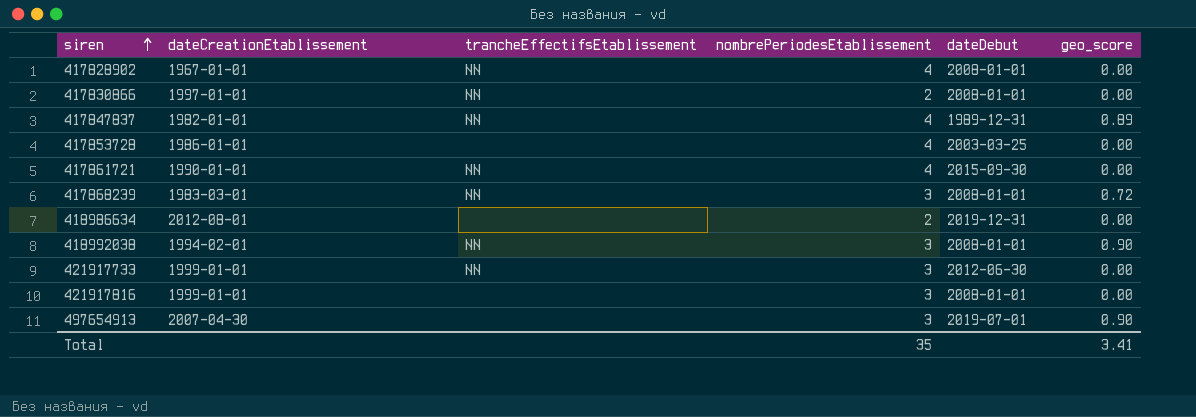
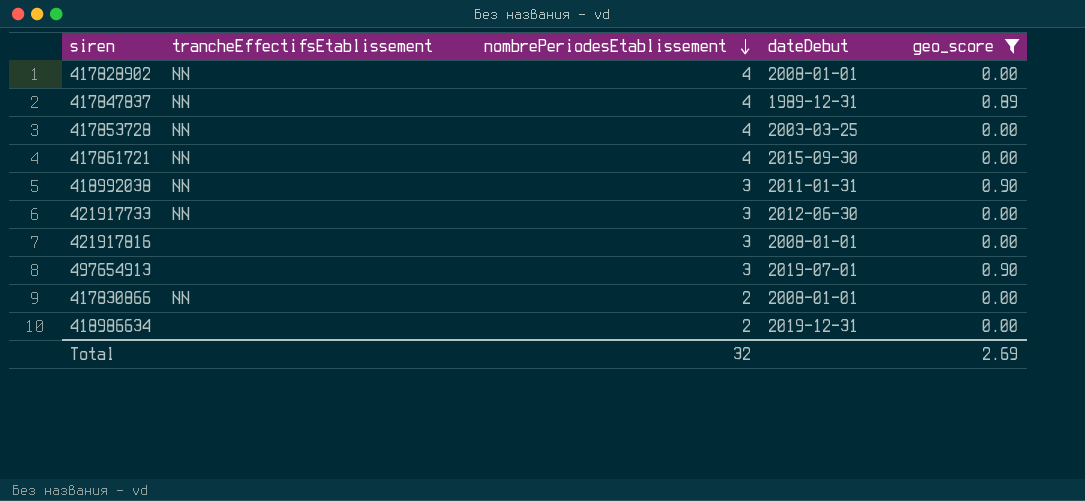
filter: none -> geo_score != 0.72
row order: siren ascending -> nombrePeriodesEtablissement descending
column dateCreationEtablissement | position: 2 -> none
417853728 | trancheEffectifsEtablissement: none -> NN
418992038 | dateDebut: 2008-01-01 -> 2011-01-31
Total | nombrePeriodesEtablissement: 35 -> 32
Total | geo_score: 3.41 -> 2.69

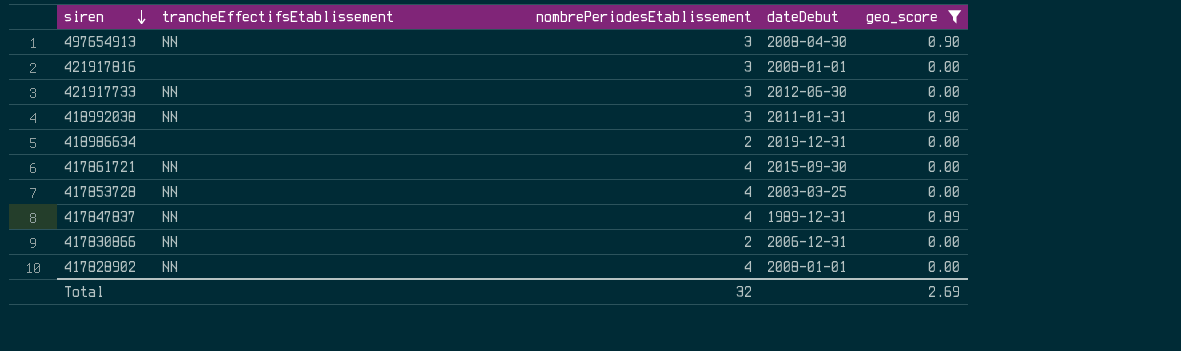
row order: nombrePeriodesEtablissement descending -> siren descending
497654913 | trancheEffectifsEtablissement: none -> NN
497654913 | dateDebut: 2019-07-01 -> 2008-04-30
417830866 | dateDebut: 2008-01-01 -> 2006-12-31

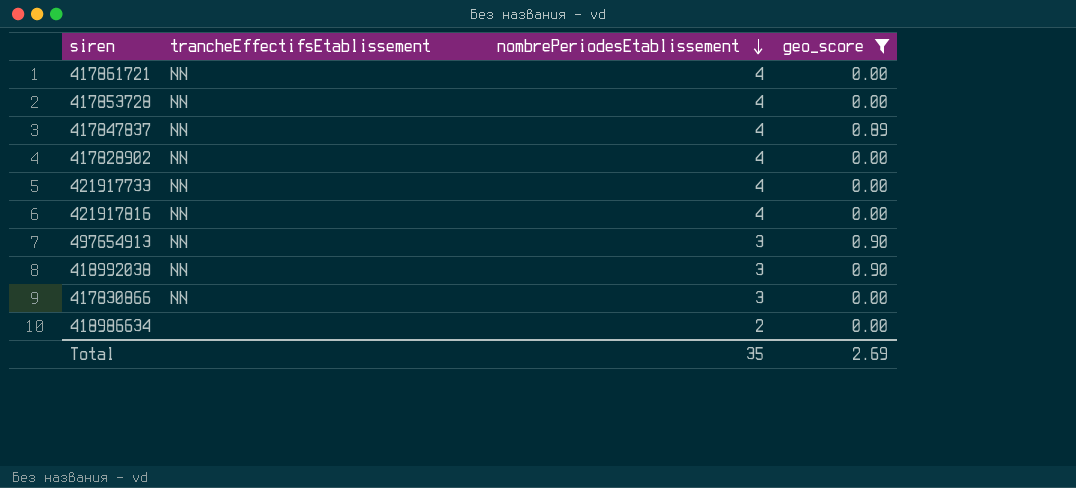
row order: siren descending -> nombrePeriodesEtablissement descending
column dateDebut | position: 4 -> none
421917733 | nombrePeriodesEtablissement: 3 -> 4
421917816 | trancheEffectifsEtablissement: none -> NN
421917816 | nombrePeriodesEtablissement: 3 -> 4
417830866 | nombrePeriodesEtablissement: 2 -> 3
Total | nombrePeriodesEtablissement: 32 -> 35

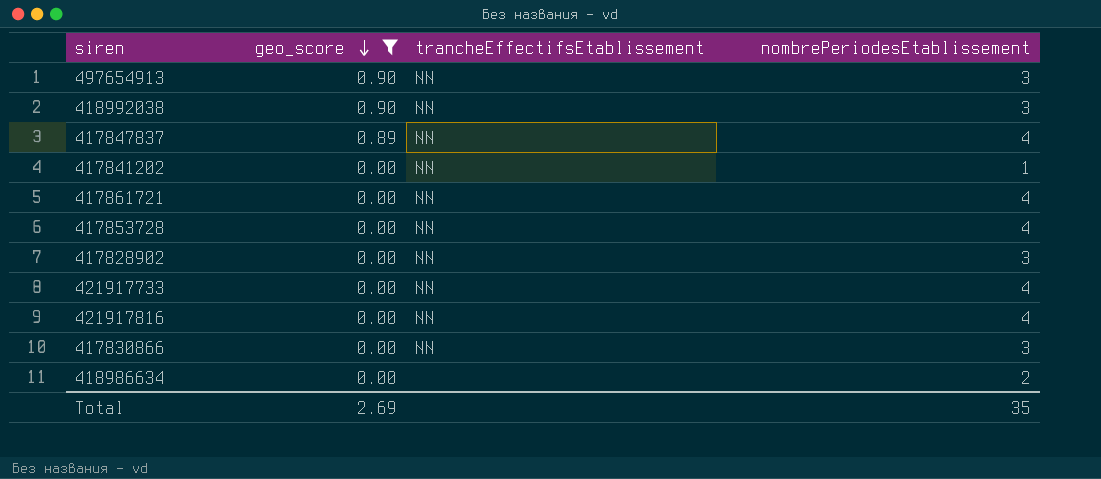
row order: nombrePeriodesEtablissement descending -> geo_score descending
column geo_score | position: 4 -> 2
row 417841202: none -> 0.00 | NN | 1
417828902 | nombrePeriodesEtablissement: 4 -> 3

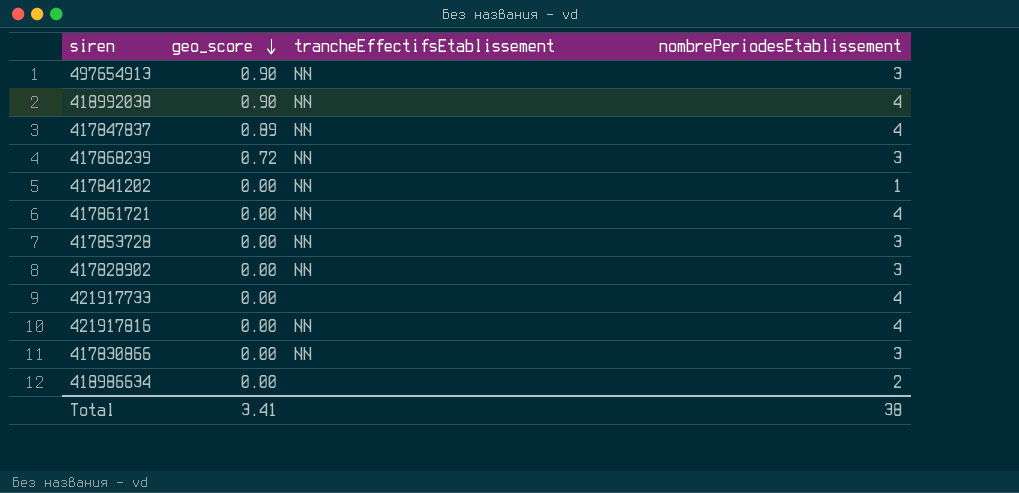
filter: geo_score != 0.72 -> none
418992038 | nombrePeriodesEtablissement: 3 -> 4
417853728 | nombrePeriodesEtablissement: 4 -> 3
421917733 | trancheEffectifsEtablissement: NN -> none
Total | geo_score: 2.69 -> 3.41
Total | nombrePeriodesEtablissement: 35 -> 38

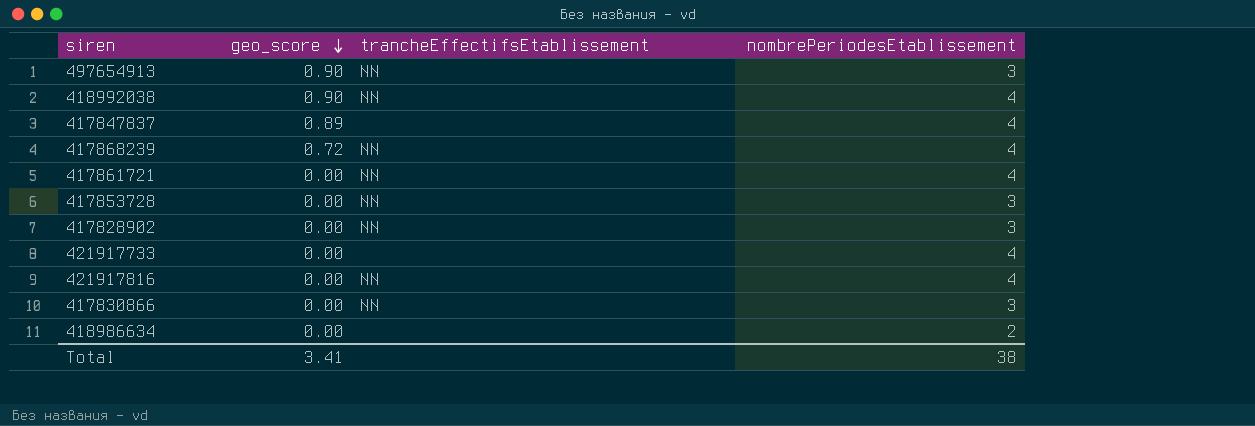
row 417841202: 0.00 | NN | 1 -> none
417847837 | trancheEffectifsEtablissement: NN -> none
417868239 | nombrePeriodesEtablissement: 3 -> 4

